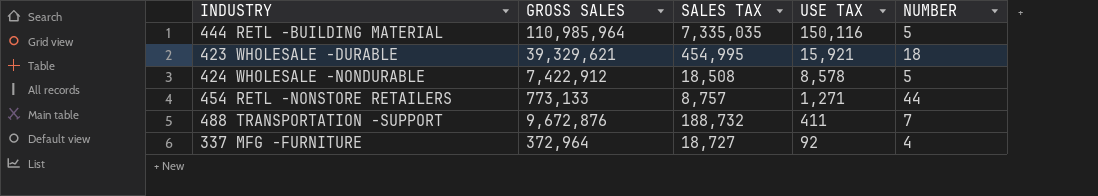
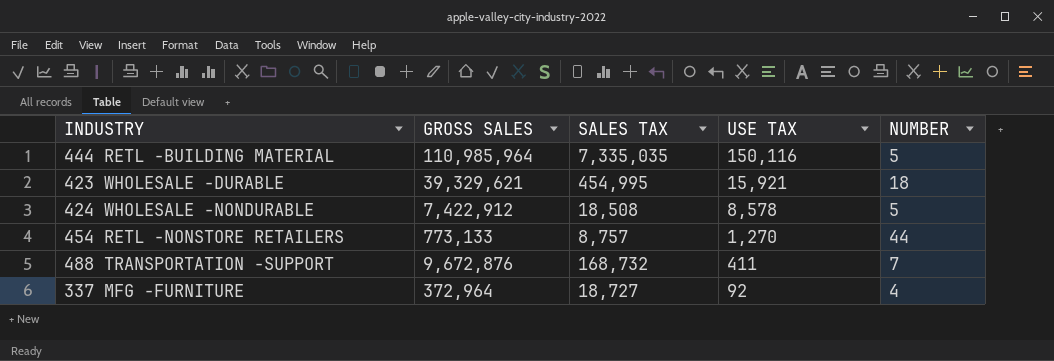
454 RETL -NONSTORE RETAILERS | USE TAX: 1,271 -> 1,270
488 TRANSPORTATION -SUPPORT | SALES TAX: 188,732 -> 168,732

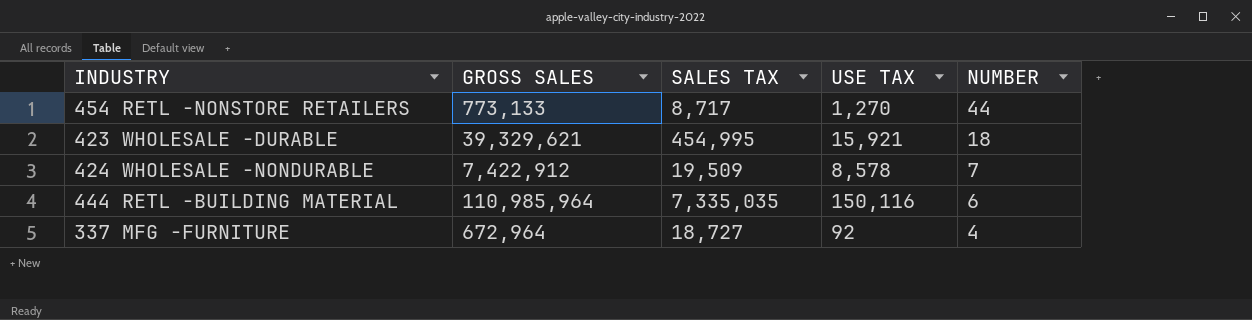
row order: USE TAX descending -> NUMBER descending
row 488 TRANSPORTATION -SUPPORT: 9,672,876 | 168,732 | 411 | 7 -> none
454 RETL -NONSTORE RETAILERS | SALES TAX: 8,757 -> 8,717
424 WHOLESALE -NONDURABLE | SALES TAX: 18,508 -> 19,509
424 WHOLESALE -NONDURABLE | NUMBER: 5 -> 7
444 RETL -BUILDING MATERIAL | NUMBER: 5 -> 6
337 MFG -FURNITURE | GROSS SALES: 372,964 -> 672,964

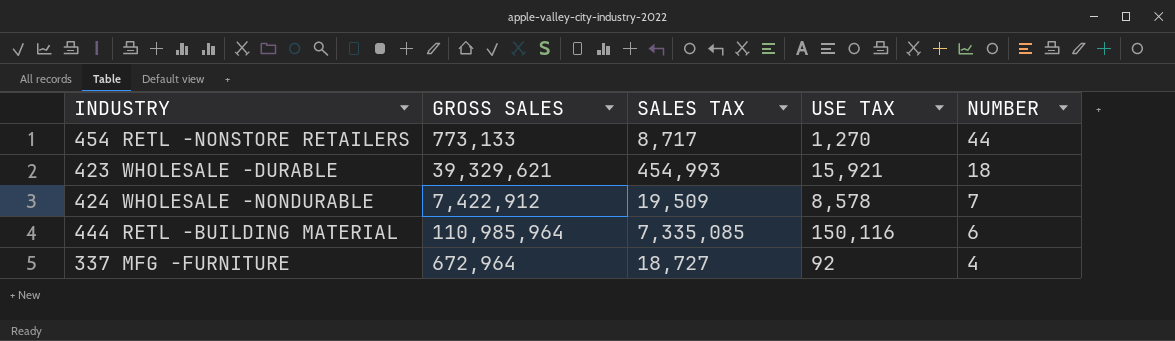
423 WHOLESALE -DURABLE | SALES TAX: 454,995 -> 454,993
444 RETL -BUILDING MATERIAL | SALES TAX: 7,335,035 -> 7,335,085

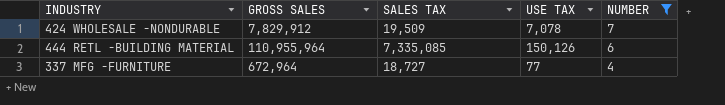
filter: none -> NUMBER <= 7
424 WHOLESALE -NONDURABLE | GROSS SALES: 7,422,912 -> 7,829,912
424 WHOLESALE -NONDURABLE | USE TAX: 8,578 -> 7,078
444 RETL -BUILDING MATERIAL | GROSS SALES: 110,985,964 -> 110,955,964
444 RETL -BUILDING MATERIAL | USE TAX: 150,116 -> 150,126
337 MFG -FURNITURE | USE TAX: 92 -> 77

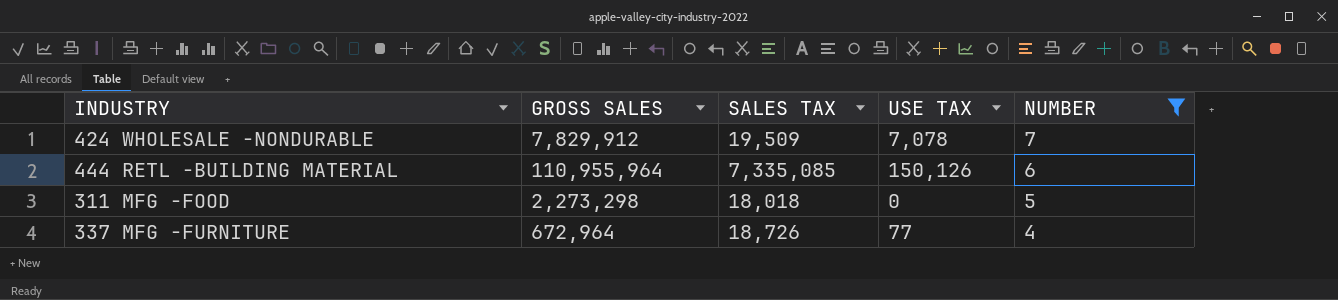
row 311 MFG -FOOD: none -> 2,273,298 | 18,018 | 0 | 5
337 MFG -FURNITURE | SALES TAX: 18,727 -> 18,726

